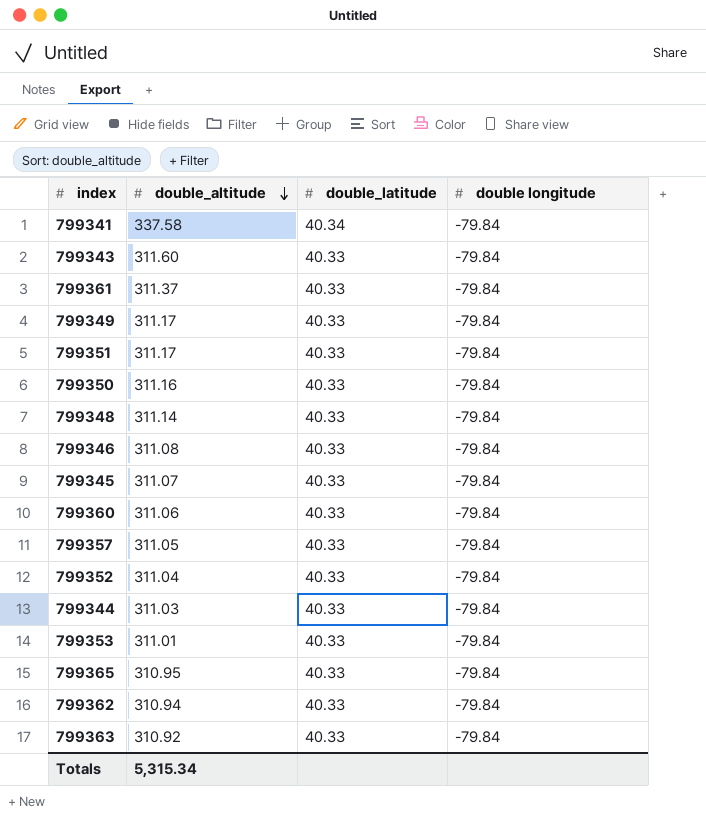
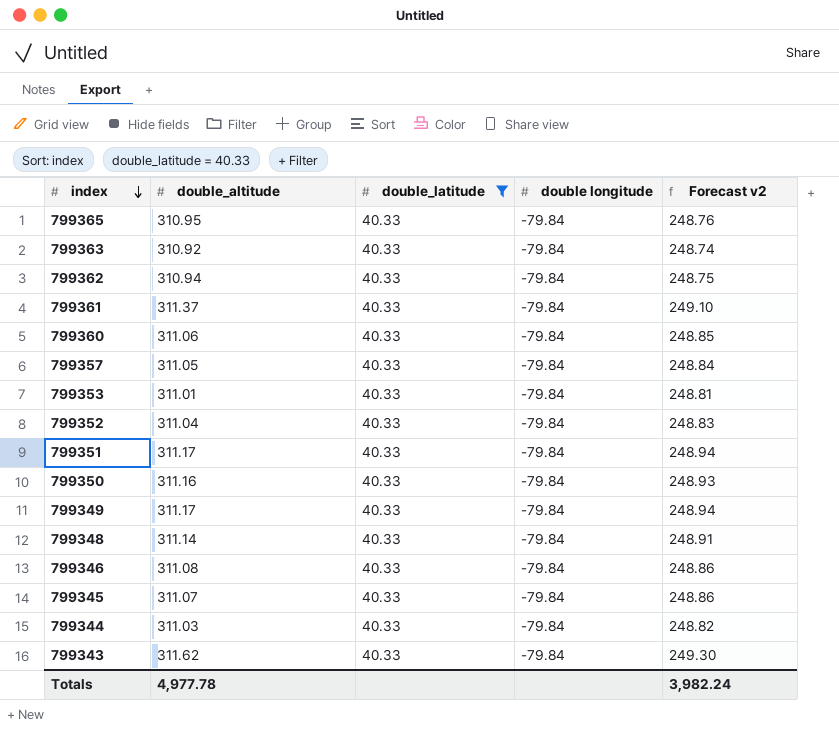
filter: none -> double_latitude = 40.33
row order: double_altitude descending -> index descending
column Forecast v2 | formula: none -> [double_altitude] * 0.8
799343 | double_altitude: 311.60 -> 311.62
Totals | double_altitude: 5,315.34 -> 4,977.78

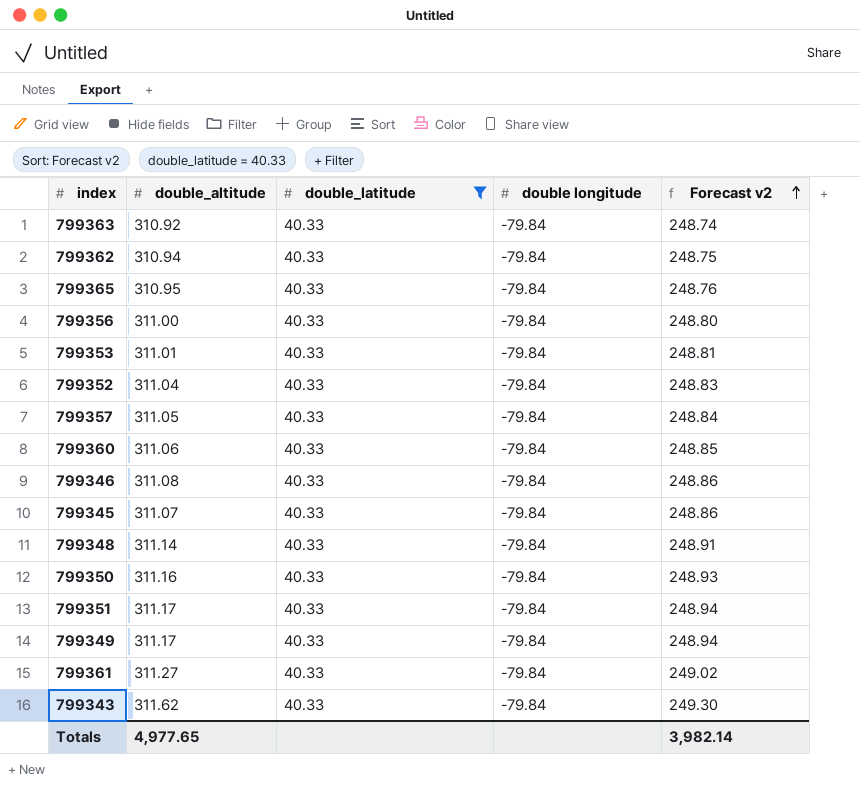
row order: index descending -> Forecast v2 ascending
row 799344: 311.03 | 40.33 | -79.84 | 248.82 -> none
row 799356: none -> 311.00 | 40.33 | -79.84 | 248.80
799361 | double_altitude: 311.37 -> 311.27
799361 | Forecast v2: 249.10 -> 249.02
Totals | double_altitude: 4,977.78 -> 4,977.65
Totals | Forecast v2: 3,982.24 -> 3,982.14

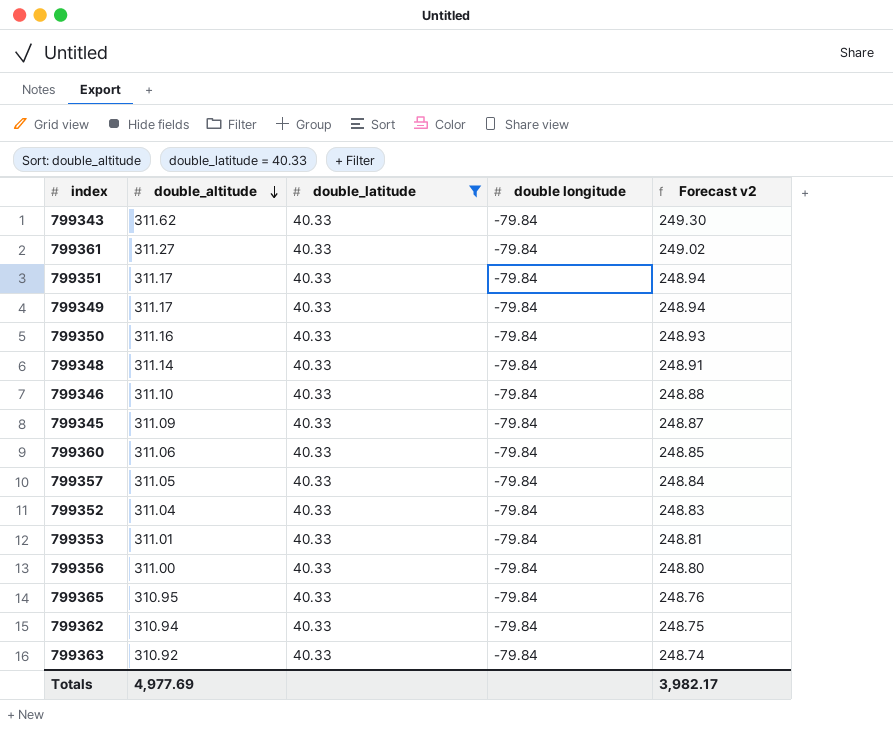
row order: Forecast v2 ascending -> double_altitude descending
799346 | double_altitude: 311.08 -> 311.10
799346 | Forecast v2: 248.86 -> 248.88
799345 | double_altitude: 311.07 -> 311.09
799345 | Forecast v2: 248.86 -> 248.87
Totals | double_altitude: 4,977.65 -> 4,977.69
Totals | Forecast v2: 3,982.14 -> 3,982.17

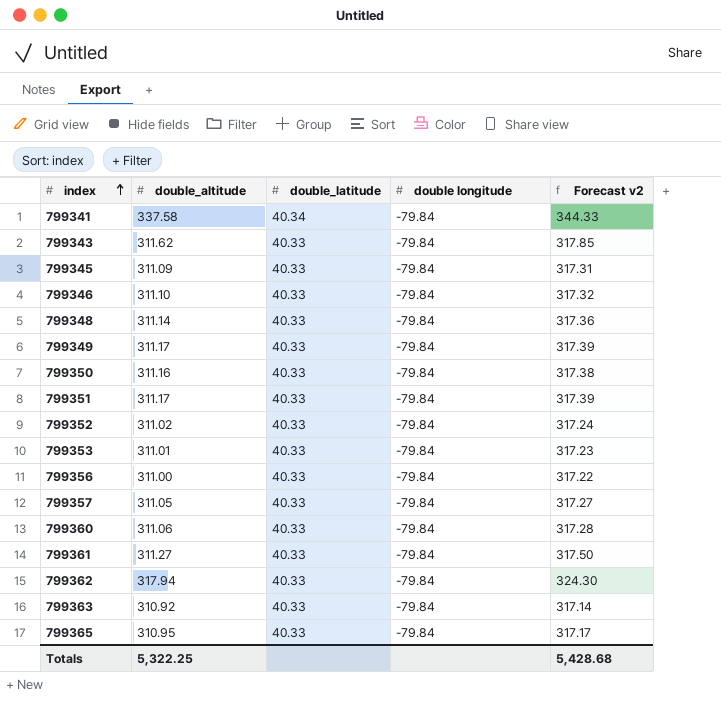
filter: double_latitude = 40.33 -> none
row order: double_altitude descending -> index ascending
column Forecast v2 | formula: [double_altitude] * 0.8 -> [double_altitude] * 1.02
799352 | double_altitude: 311.04 -> 311.02
799362 | double_altitude: 310.94 -> 317.94
Totals | double_altitude: 4,977.69 -> 5,322.25
Totals | Forecast v2: 3,982.17 -> 5,428.68

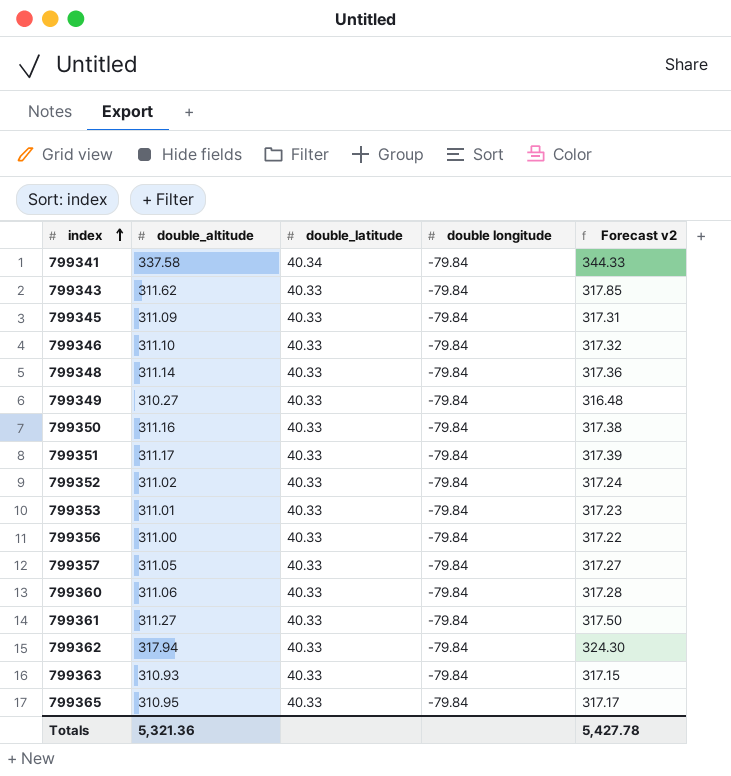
799349 | double_altitude: 311.17 -> 310.27
799349 | Forecast v2: 317.39 -> 316.48
799363 | double_altitude: 310.92 -> 310.93
799363 | Forecast v2: 317.14 -> 317.15
Totals | double_altitude: 5,322.25 -> 5,321.36
Totals | Forecast v2: 5,428.68 -> 5,427.78

